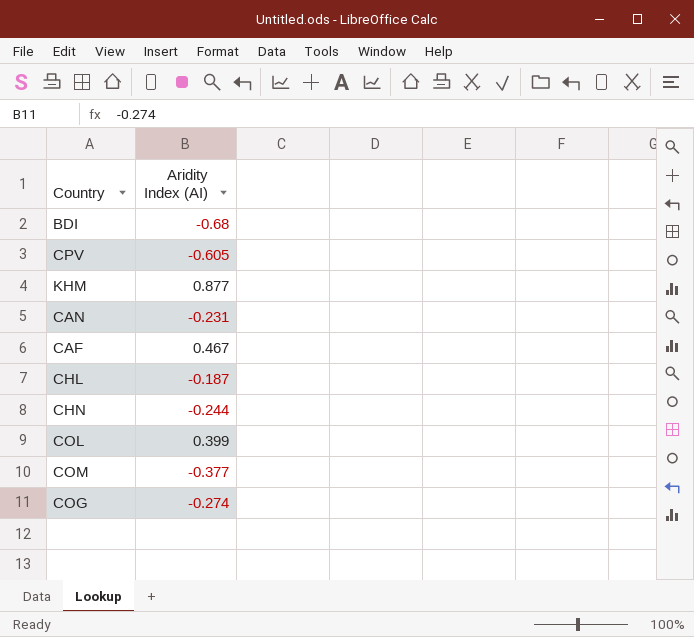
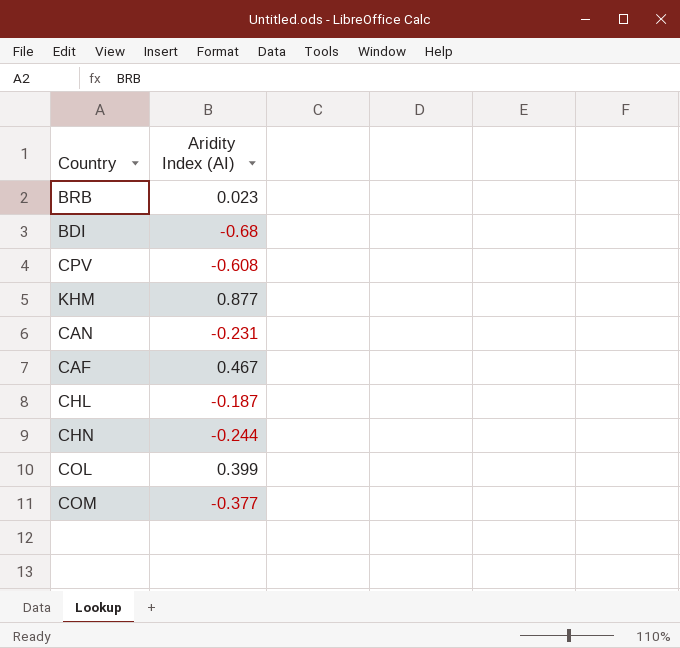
row COG: -0.274 -> none
row BRB: none -> 0.023
CPV | Aridity Index (AI): -0.605 -> -0.608

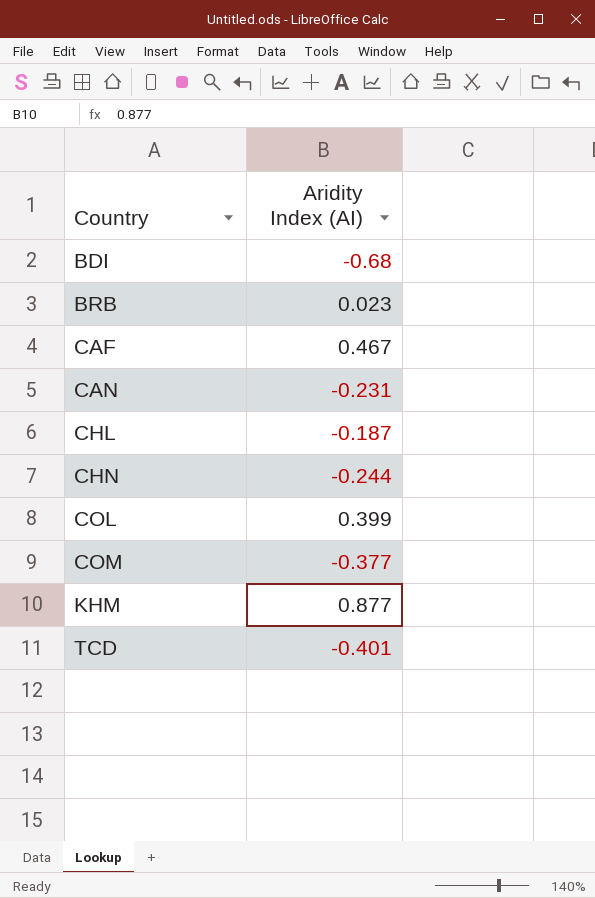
row order: none -> Country ascending
row CPV: -0.608 -> none
row TCD: none -> -0.401

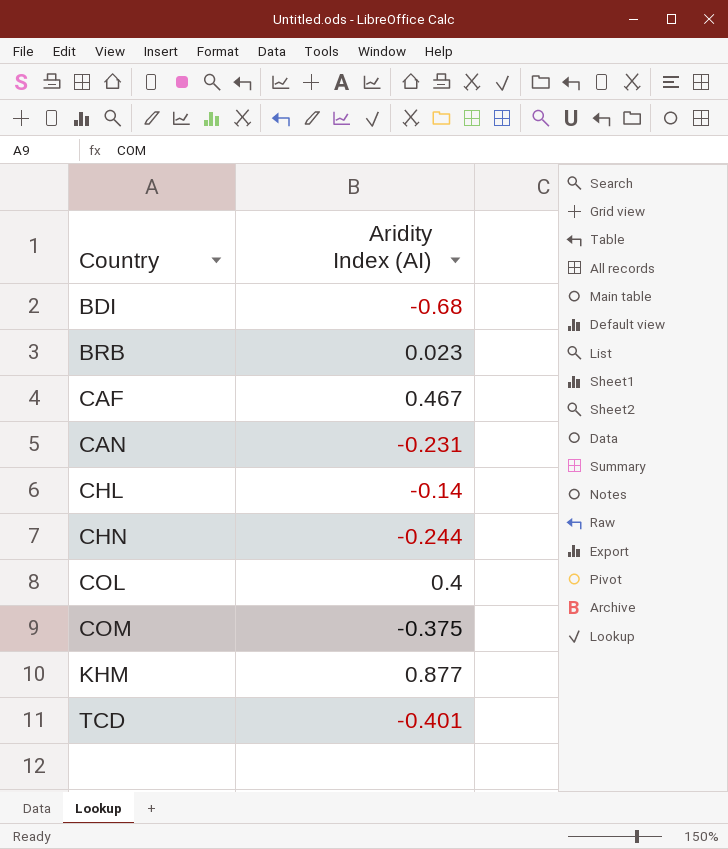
CHL | Aridity Index (AI): -0.187 -> -0.14
COL | Aridity Index (AI): 0.399 -> 0.4
COM | Aridity Index (AI): -0.377 -> -0.375

